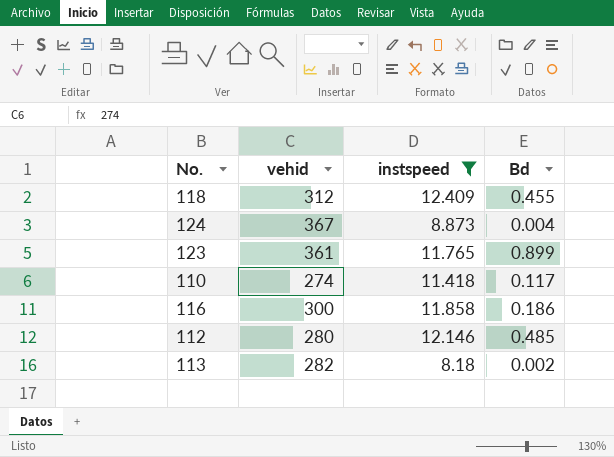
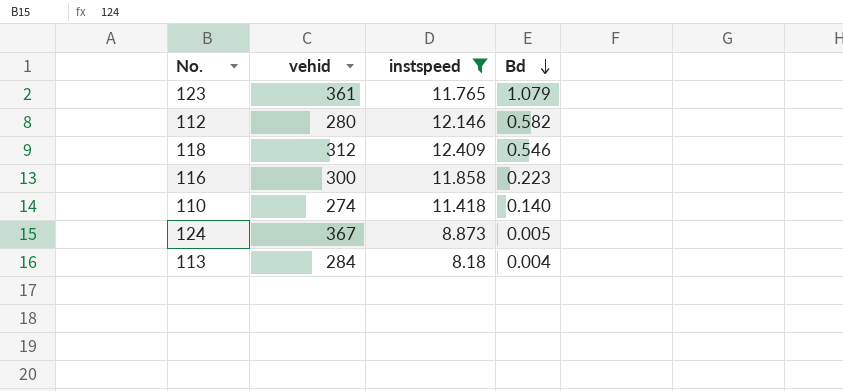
row order: none -> Bd descending
123 | Bd: 0.899 -> 1.079
112 | Bd: 0.485 -> 0.582
118 | Bd: 0.455 -> 0.546
116 | Bd: 0.186 -> 0.223
110 | Bd: 0.117 -> 0.140
124 | Bd: 0.004 -> 0.005
113 | vehid: 282 -> 284
113 | Bd: 0.002 -> 0.004

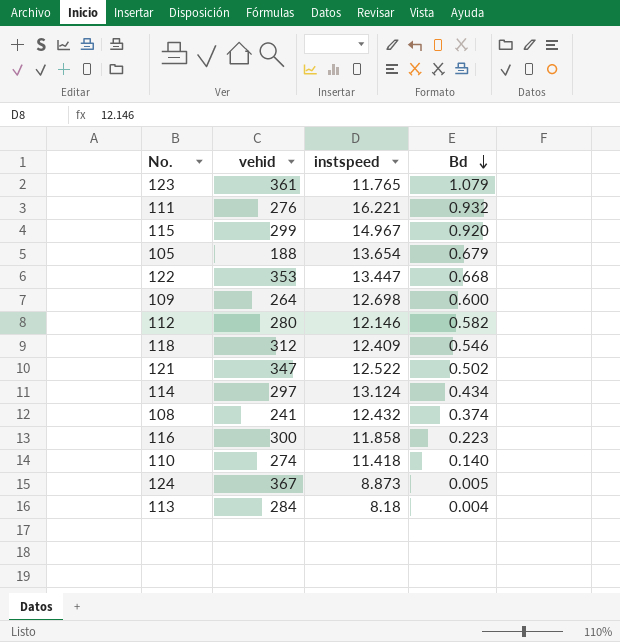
filter: instspeed <= 12.409 -> none

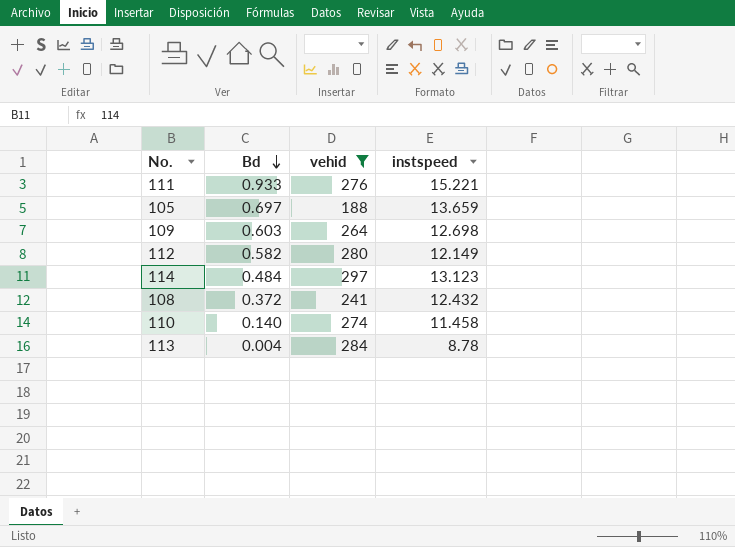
filter: none -> vehid <= 297
column Bd | position: 4 -> 2
111 | Bd: 0.932 -> 0.933
111 | instspeed: 16.221 -> 15.221
105 | Bd: 0.679 -> 0.697
105 | instspeed: 13.654 -> 13.659
109 | Bd: 0.600 -> 0.603
112 | instspeed: 12.146 -> 12.149
114 | Bd: 0.434 -> 0.484
114 | instspeed: 13.124 -> 13.123
108 | Bd: 0.374 -> 0.372
110 | instspeed: 11.418 -> 11.458
113 | instspeed: 8.18 -> 8.78

